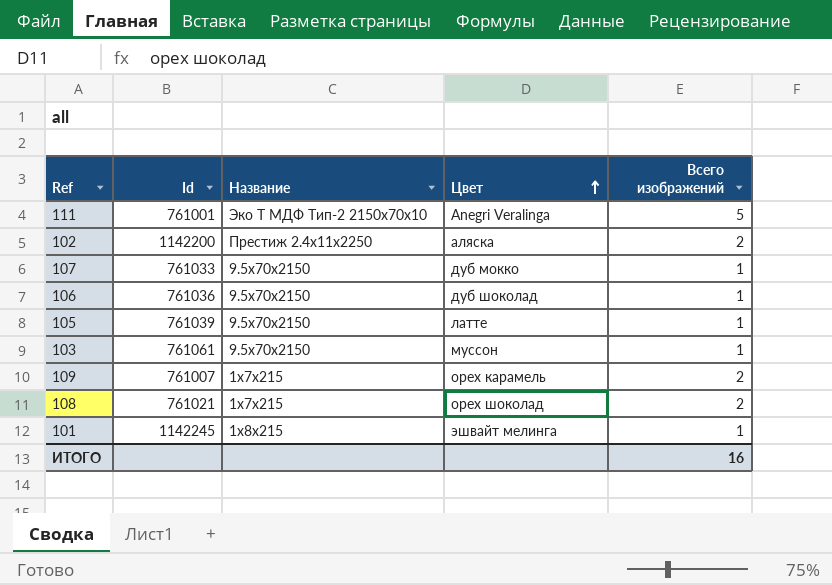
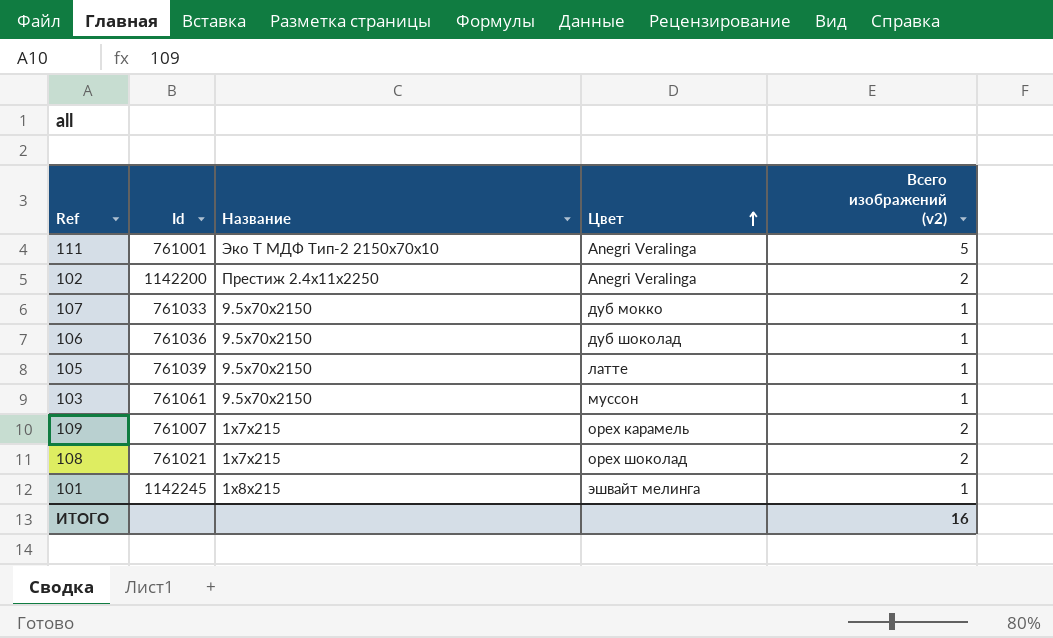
column name: Всего изображений -> Всего изображений (v2)
102 | Цвет: аляска -> Anegri Veralinga

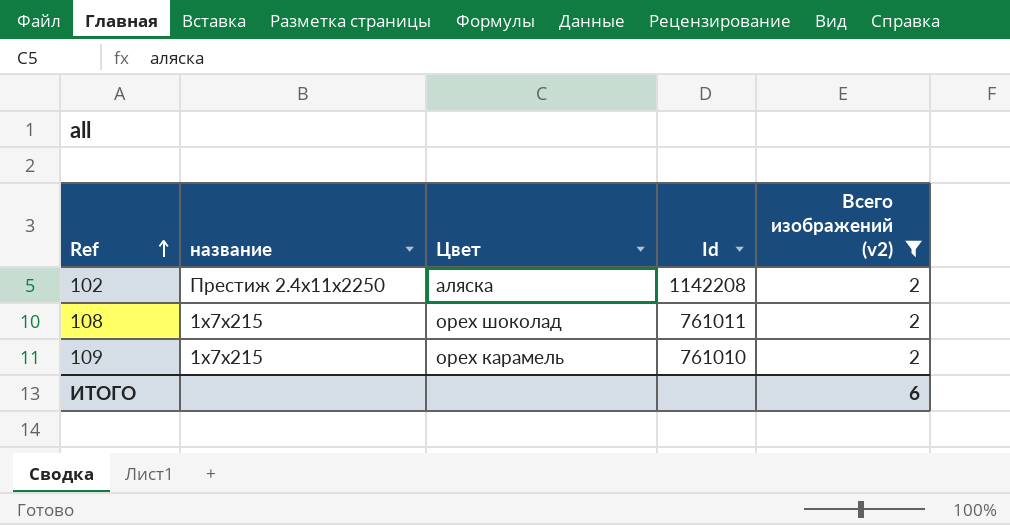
filter: none -> Всего изображений (v2) = 2
row order: Цвет ascending -> Ref ascending
column name: Название -> название
column Id | position: 2 -> 4
102 | Цвет: Anegri Veralinga -> аляска
102 | Id: 1142200 -> 1142208
108 | Id: 761021 -> 761011
109 | Id: 761007 -> 761010
ИТОГО | Всего изображений (v2): 16 -> 6

